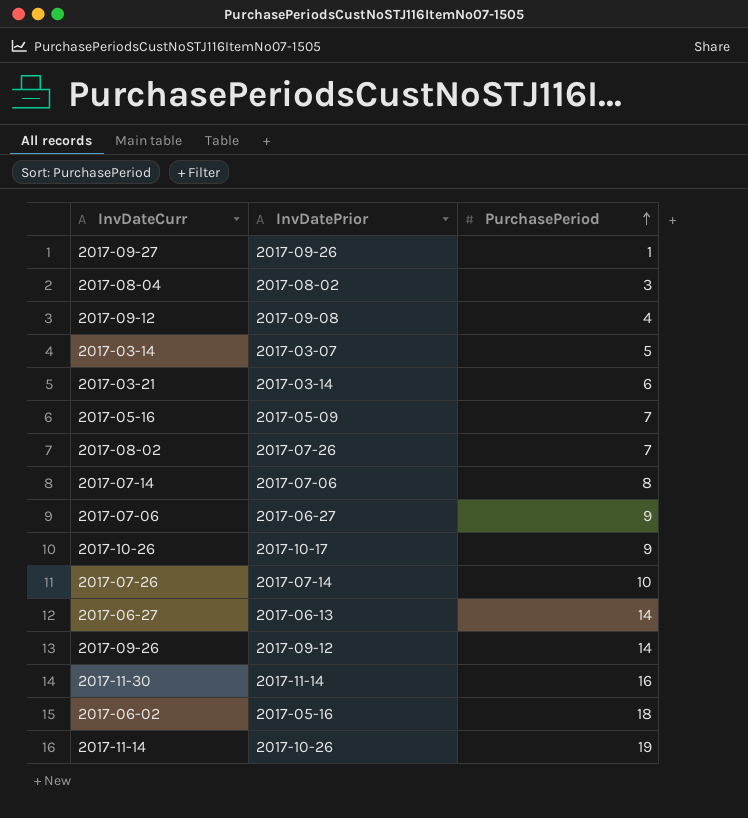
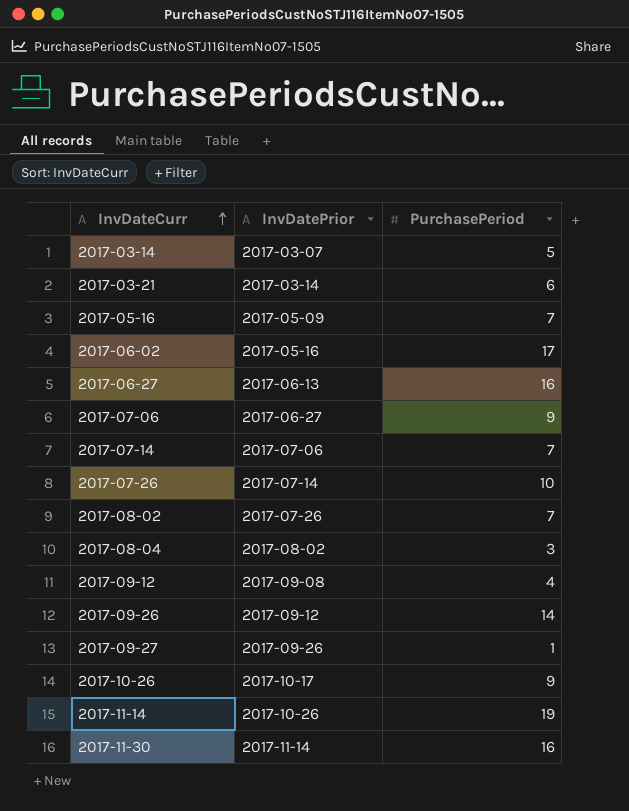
row order: PurchasePeriod ascending -> InvDateCurr ascending
2017-06-02 | PurchasePeriod: 18 -> 17
2017-06-27 | PurchasePeriod: 14 -> 16
2017-07-14 | PurchasePeriod: 8 -> 7

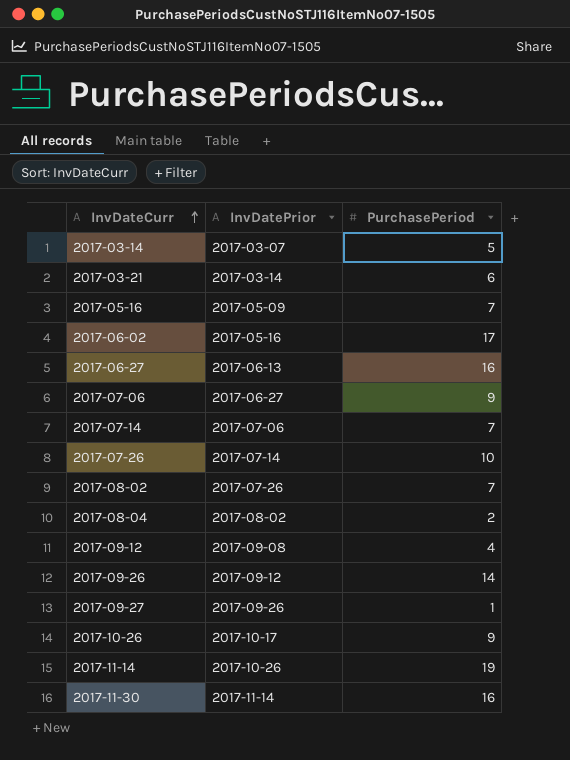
2017-08-04 | PurchasePeriod: 3 -> 2

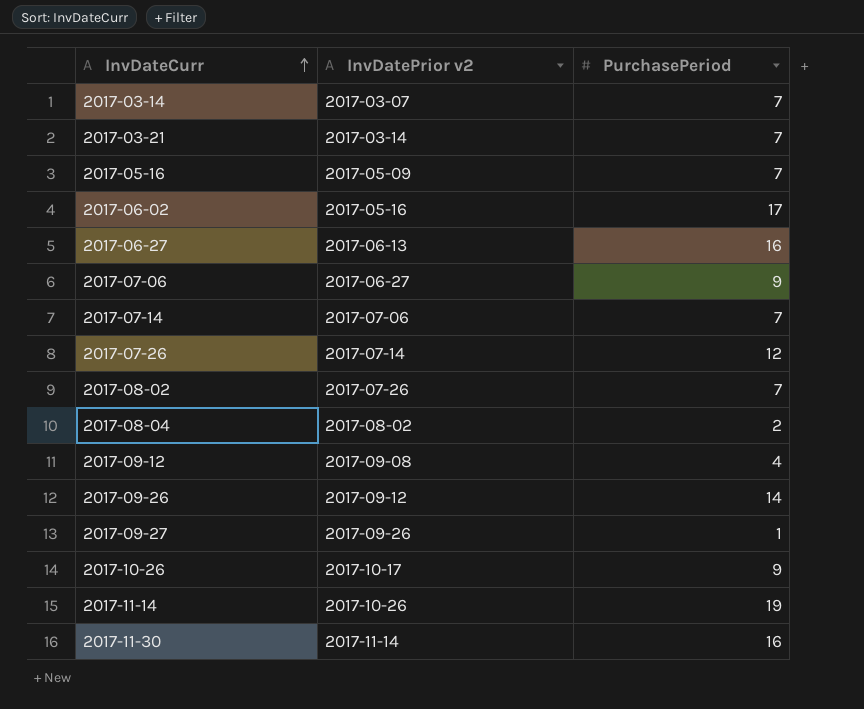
column name: InvDatePrior -> InvDatePrior v2
2017-03-14 | PurchasePeriod: 5 -> 7
2017-03-21 | PurchasePeriod: 6 -> 7
2017-07-26 | PurchasePeriod: 10 -> 12

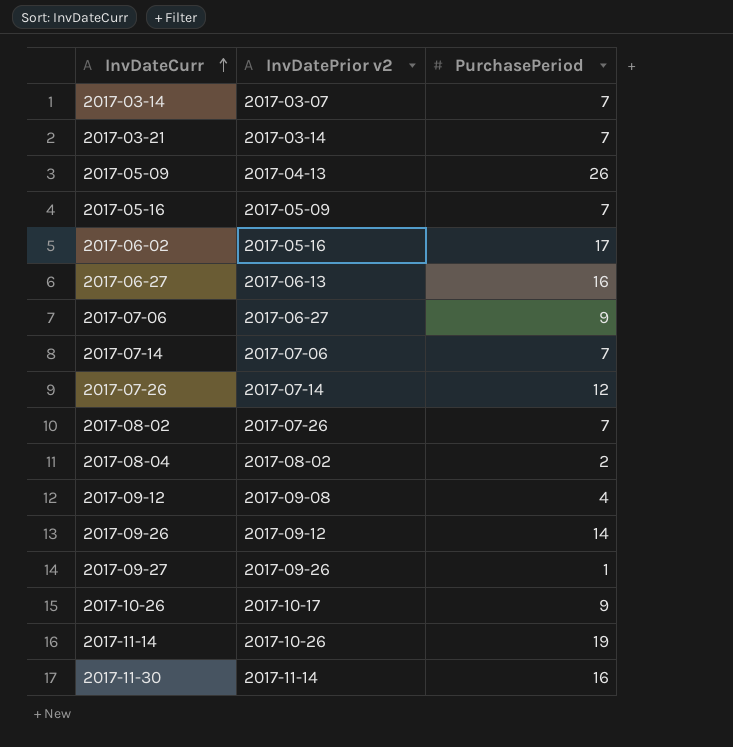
row 2017-05-09: none -> 2017-04-13 | 26

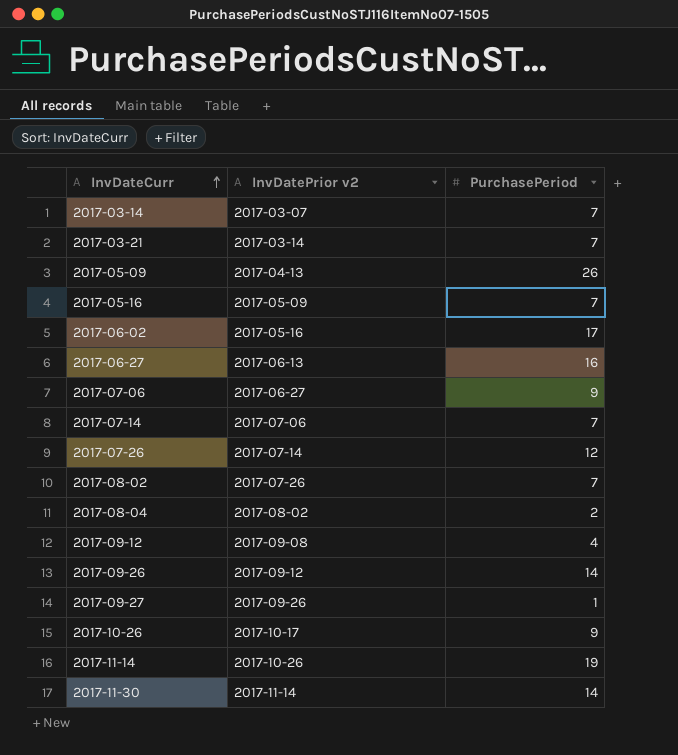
2017-11-30 | PurchasePeriod: 16 -> 14

